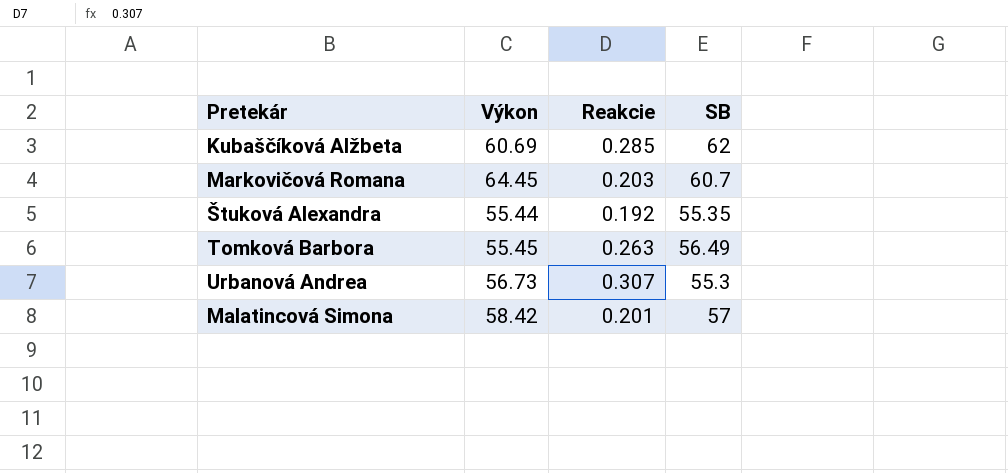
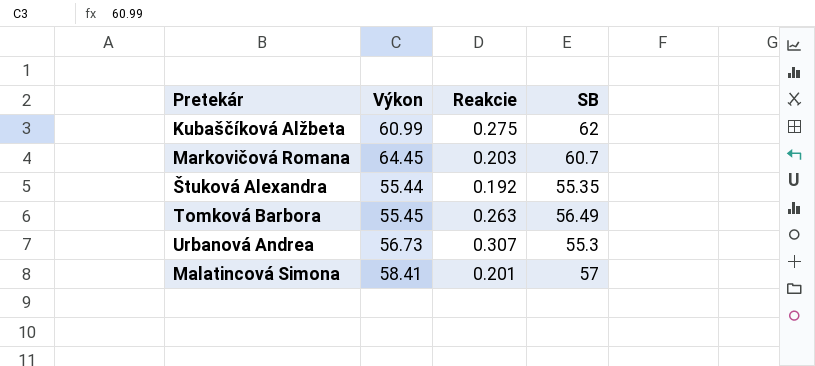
Kubaščíková Alžbeta | Výkon: 60.69 -> 60.99
Kubaščíková Alžbeta | Reakcie: 0.285 -> 0.275
Malatincová Simona | Výkon: 58.42 -> 58.41

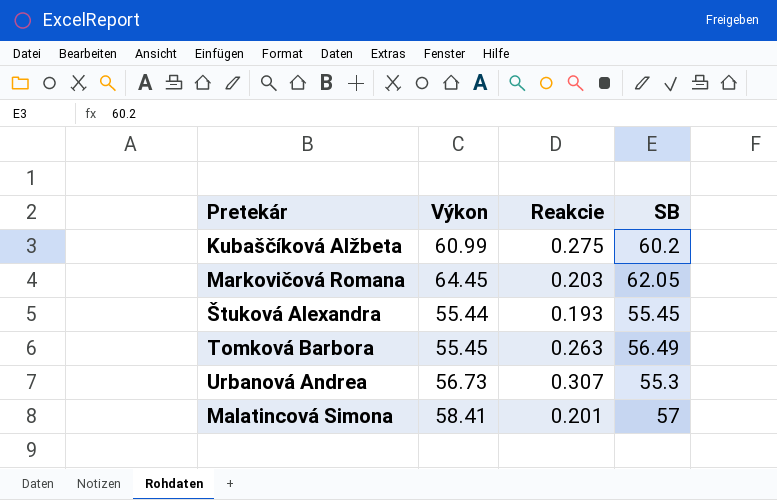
Kubaščíková Alžbeta | SB: 62 -> 60.2
Markovičová Romana | SB: 60.7 -> 62.05
Štuková Alexandra | Reakcie: 0.192 -> 0.193
Štuková Alexandra | SB: 55.35 -> 55.45

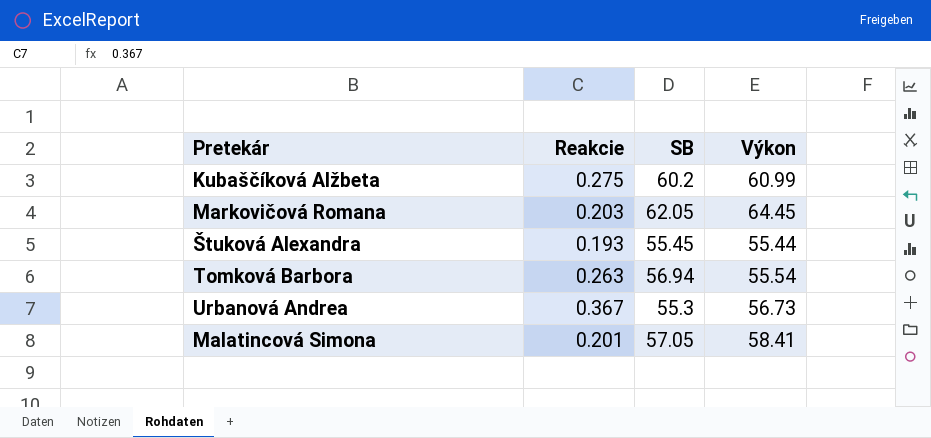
column Výkon | position: 2 -> 4
Tomková Barbora | SB: 56.49 -> 56.94
Tomková Barbora | Výkon: 55.45 -> 55.54
Urbanová Andrea | Reakcie: 0.307 -> 0.367
Malatincová Simona | SB: 57 -> 57.05

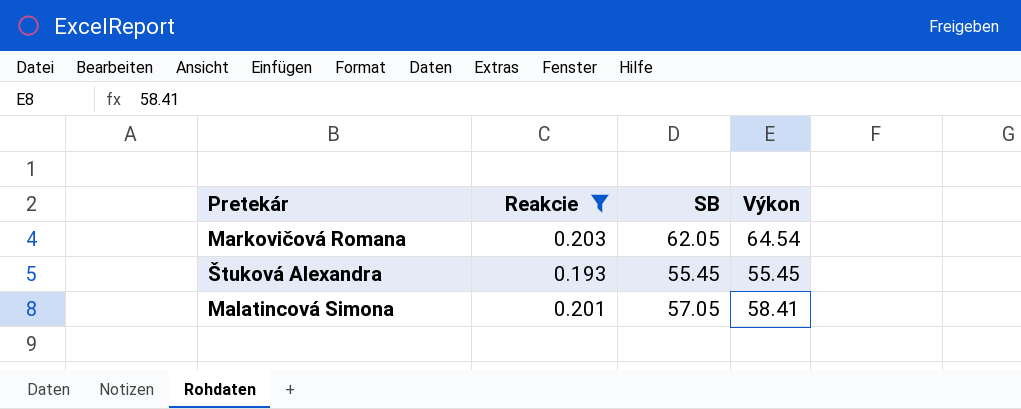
filter: none -> Reakcie <= 0.203
Markovičová Romana | Výkon: 64.45 -> 64.54
Štuková Alexandra | Výkon: 55.44 -> 55.45

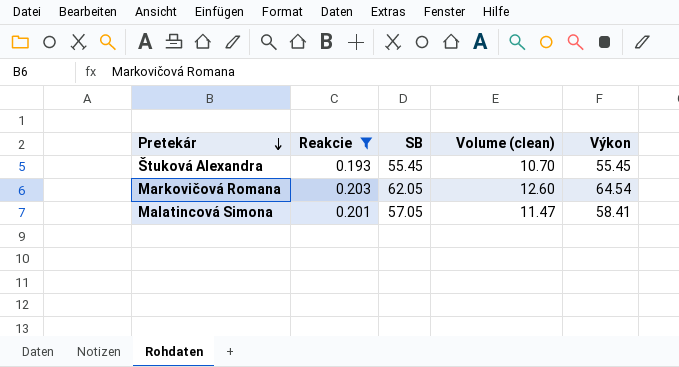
row order: none -> Pretekár descending
column Volume (clean) | formula: none -> [Reakcie] * [SB]

